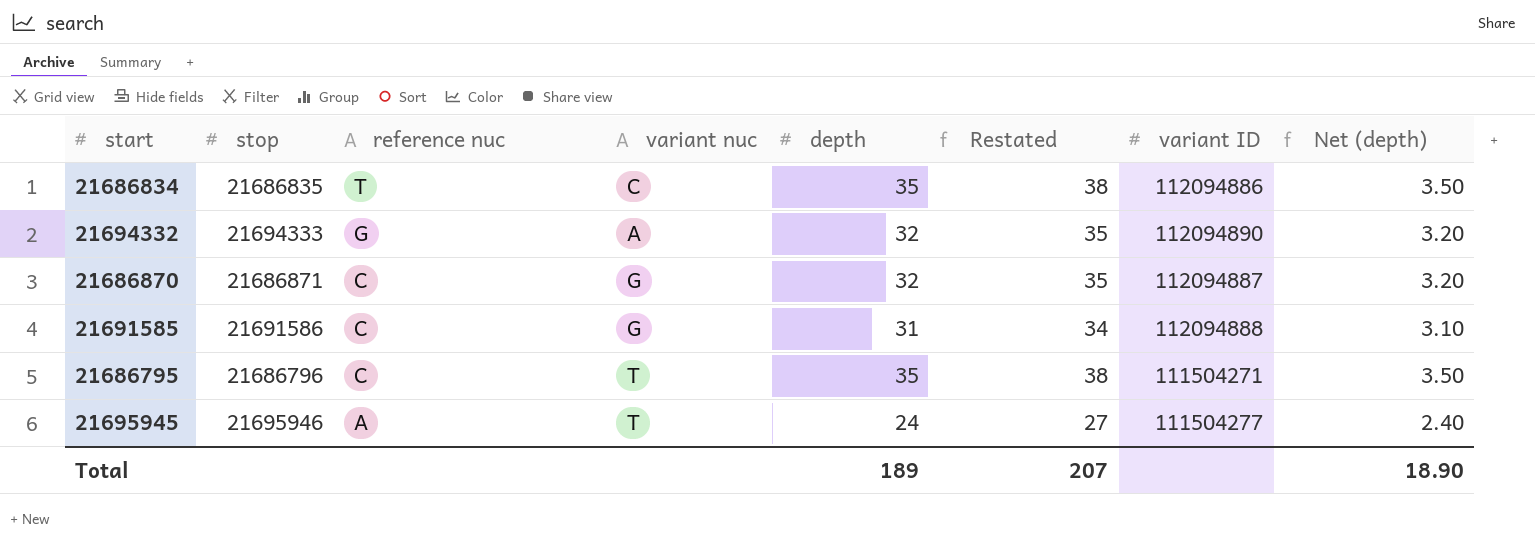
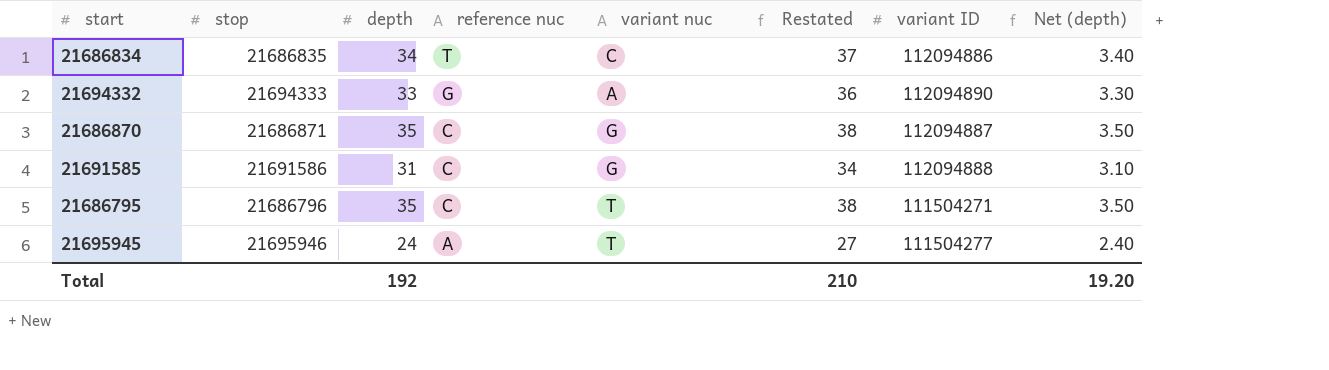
column depth | position: 5 -> 3
21686834 | depth: 35 -> 34
21686834 | Restated: 38 -> 37
21686834 | Net (depth): 3.50 -> 3.40
21694332 | depth: 32 -> 33
21694332 | Restated: 35 -> 36
21694332 | Net (depth): 3.20 -> 3.30
21686870 | depth: 32 -> 35
21686870 | Restated: 35 -> 38
21686870 | Net (depth): 3.20 -> 3.50
Total | depth: 189 -> 192
Total | Restated: 207 -> 210
Total | Net (depth): 18.90 -> 19.20

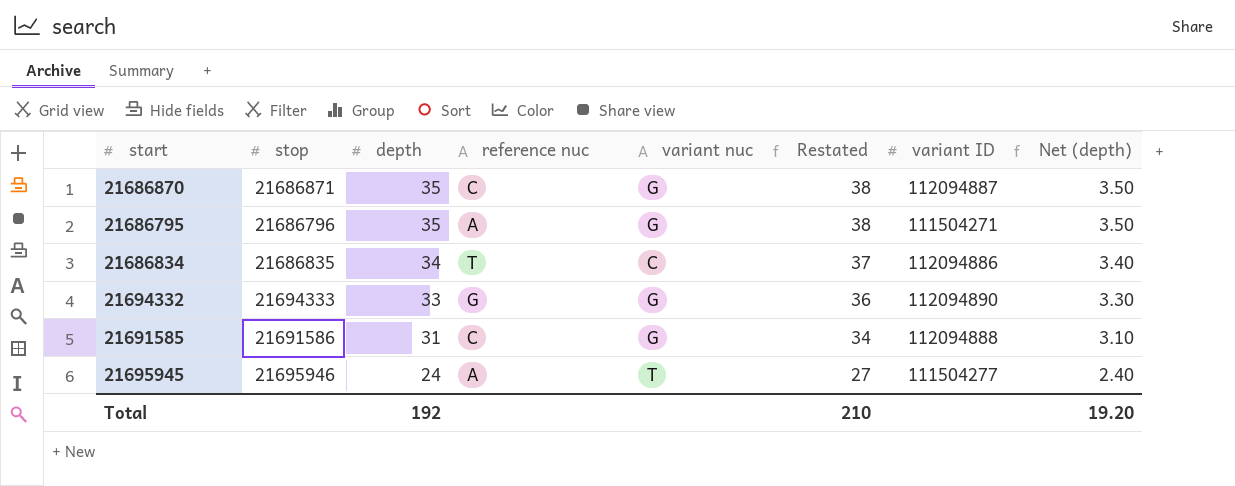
row order: reference nuc descending -> depth descending
21686795 | reference nuc: C -> A
21686795 | variant nuc: T -> G
21694332 | variant nuc: A -> G

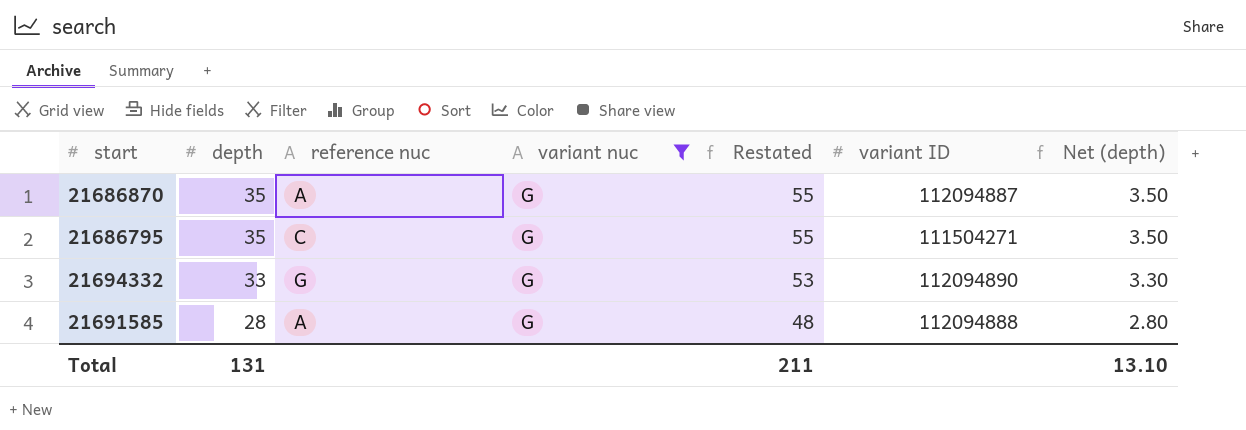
filter: none -> variant nuc = G
column stop | position: 2 -> none
column Restated | formula: [depth] + 3 -> [depth] + 20
21686870 | reference nuc: C -> A
21686795 | reference nuc: A -> C
21691585 | depth: 31 -> 28
21691585 | reference nuc: C -> A
21691585 | Net (depth): 3.10 -> 2.80
Total | depth: 192 -> 131
Total | Restated: 210 -> 211
Total | Net (depth): 19.20 -> 13.10

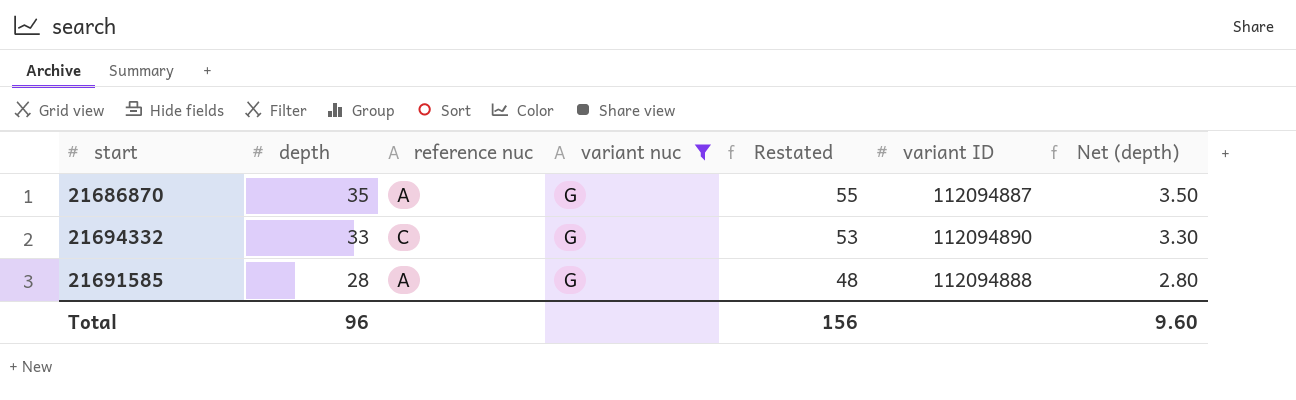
row 21686795: 35 | C | G | 55 | 111504271 | 3.50 -> none
21694332 | reference nuc: G -> C
Total | depth: 131 -> 96
Total | Restated: 211 -> 156
Total | Net (depth): 13.10 -> 9.60

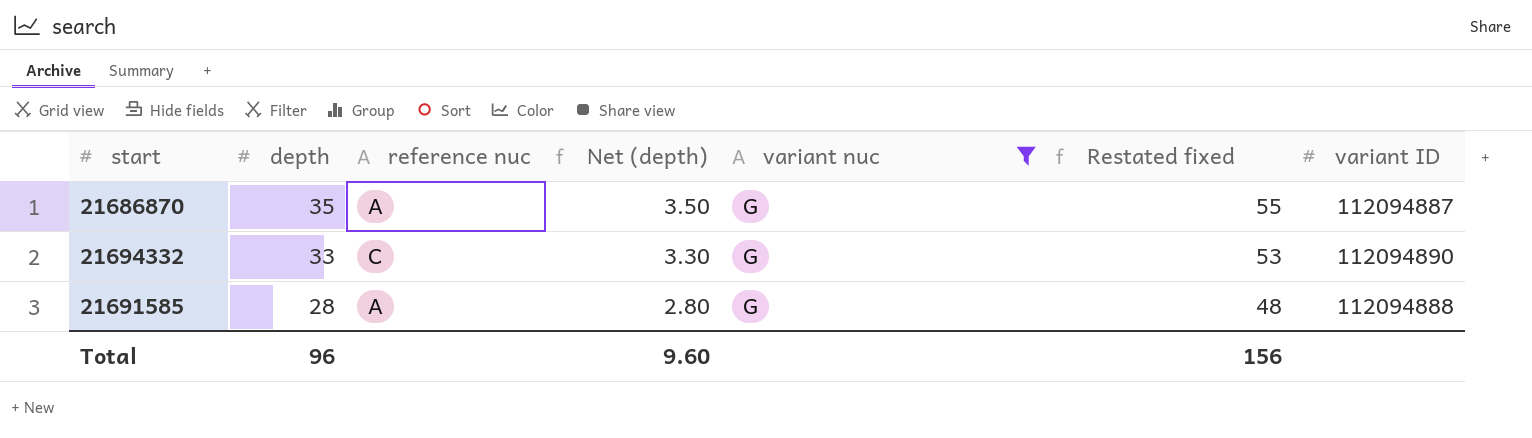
column Net (depth) | position: 7 -> 4
column name: Restated -> Restated fixed

